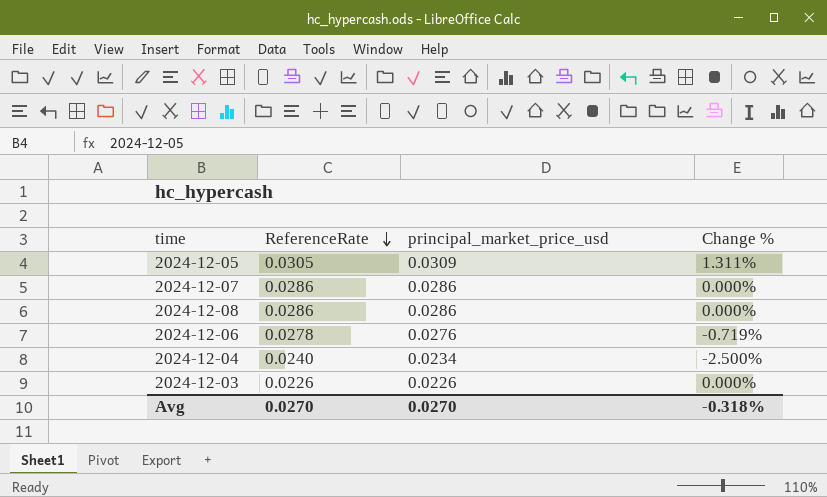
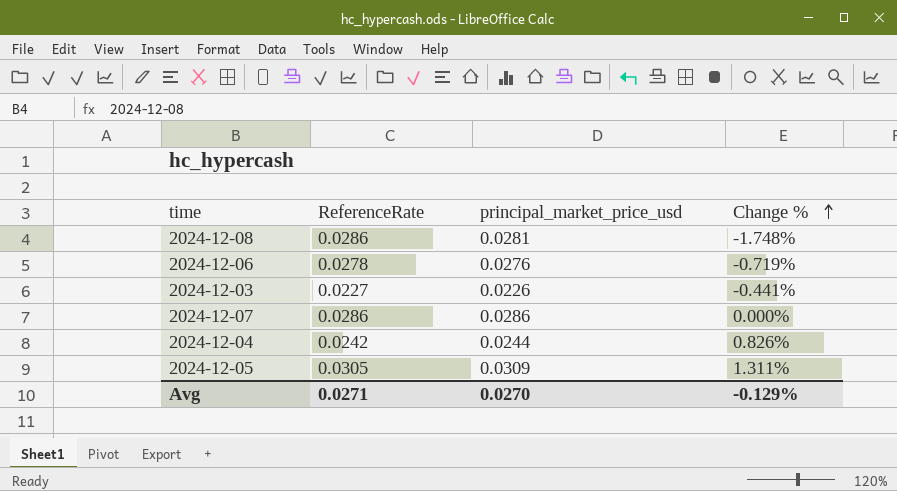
row order: ReferenceRate descending -> Change % ascending
2024-12-08 | principal_market_price_usd: 0.0286 -> 0.0281
2024-12-08 | Change %: 0.000% -> -1.748%
2024-12-03 | ReferenceRate: 0.0226 -> 0.0227
2024-12-03 | Change %: 0.000% -> -0.441%
2024-12-04 | ReferenceRate: 0.0240 -> 0.0242
2024-12-04 | principal_market_price_usd: 0.0234 -> 0.0244
2024-12-04 | Change %: -2.500% -> 0.826%
Avg | ReferenceRate: 0.0270 -> 0.0271
Avg | Change %: -0.318% -> -0.129%

